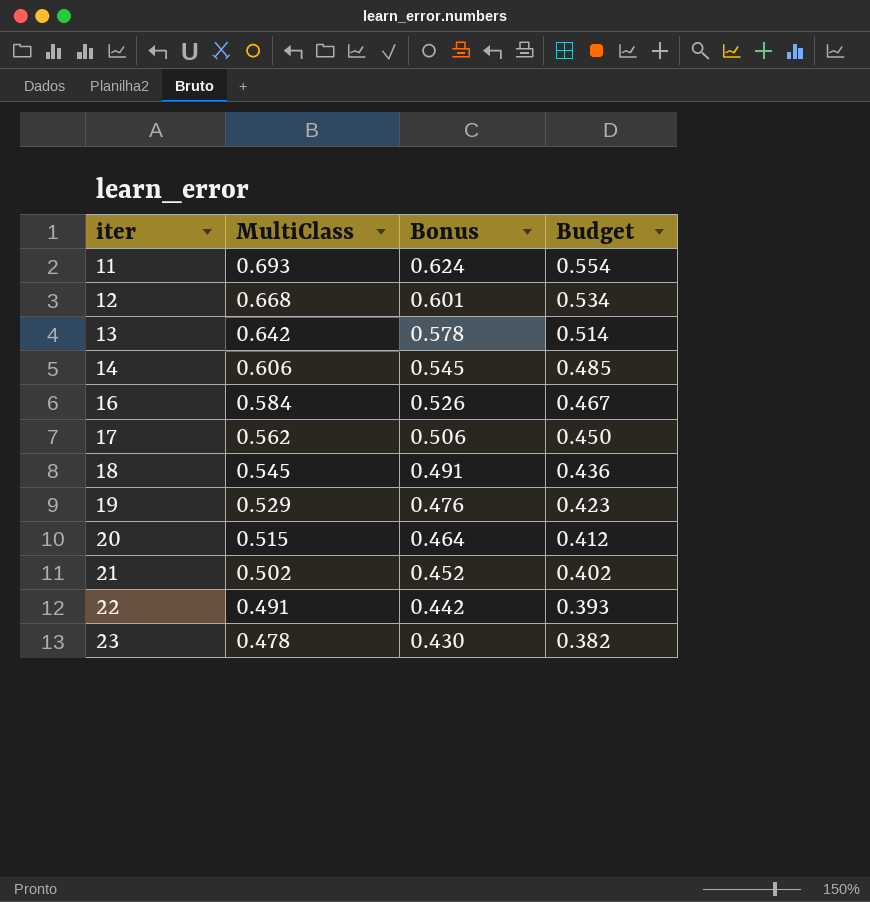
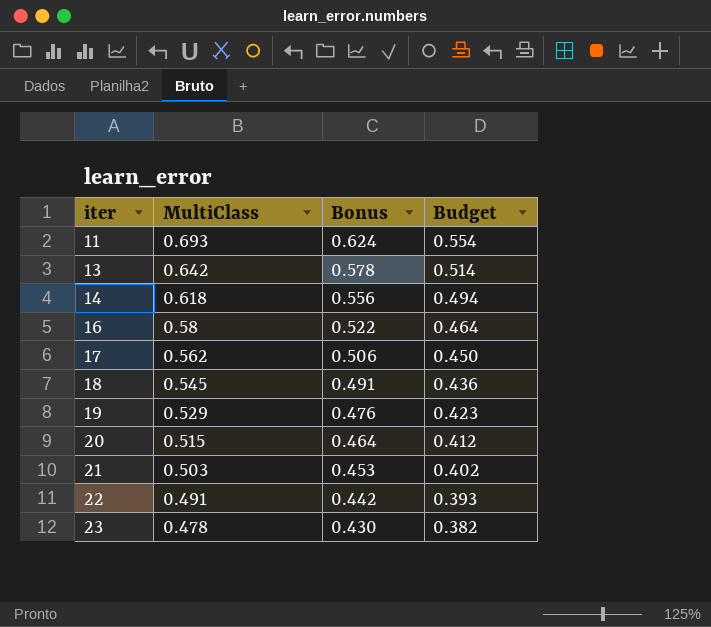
row 12: 0.668 | 0.601 | 0.534 -> none
14 | MultiClass: 0.606 -> 0.618
14 | Bonus: 0.545 -> 0.556
14 | Budget: 0.485 -> 0.494
16 | MultiClass: 0.584 -> 0.58
16 | Bonus: 0.526 -> 0.522
16 | Budget: 0.467 -> 0.464
21 | MultiClass: 0.502 -> 0.503
21 | Bonus: 0.452 -> 0.453

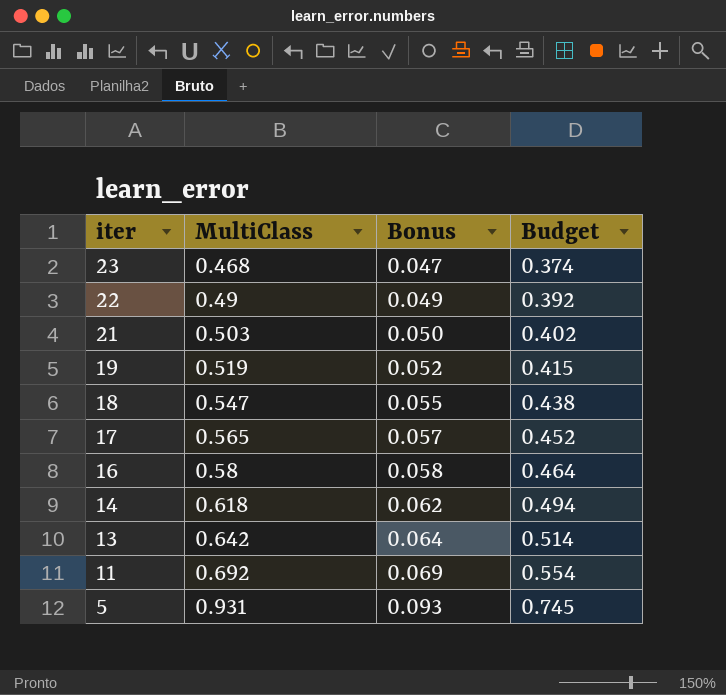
row order: iter ascending -> iter descending
column Bonus | formula: [MultiClass] * 0.9 -> [MultiClass] * 0.1
row 20: 0.515 | 0.464 | 0.412 -> none
23 | MultiClass: 0.478 -> 0.468
23 | Budget: 0.382 -> 0.374
22 | MultiClass: 0.491 -> 0.49
22 | Budget: 0.393 -> 0.392
19 | MultiClass: 0.529 -> 0.519
19 | Budget: 0.423 -> 0.415
18 | MultiClass: 0.545 -> 0.547
18 | Budget: 0.436 -> 0.438
17 | MultiClass: 0.562 -> 0.565
17 | Budget: 0.450 -> 0.452
11 | MultiClass: 0.693 -> 0.692
row 5: none -> 0.931 | 0.093 | 0.745

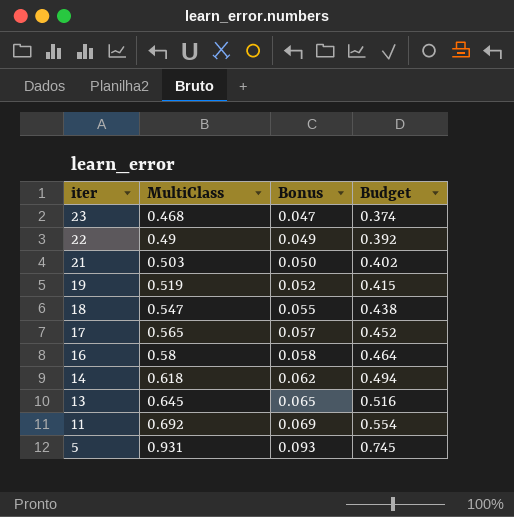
13 | MultiClass: 0.642 -> 0.645
13 | Bonus: 0.064 -> 0.065
13 | Budget: 0.514 -> 0.516

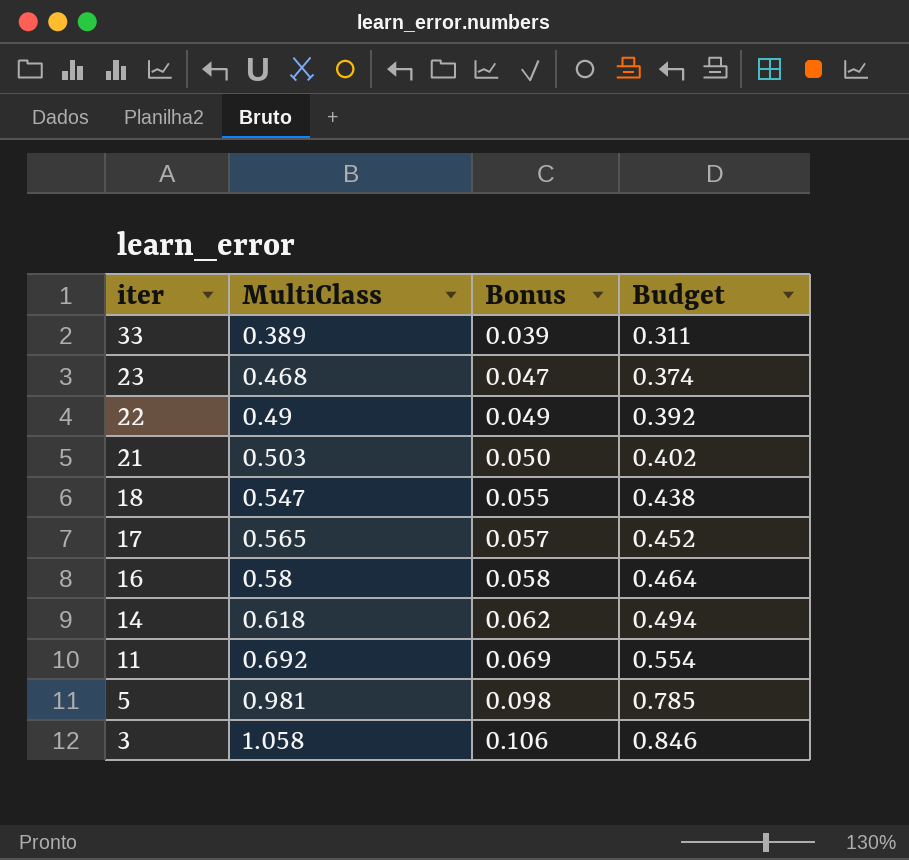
row 19: 0.519 | 0.052 | 0.415 -> none
row 13: 0.645 | 0.065 | 0.516 -> none
row 33: none -> 0.389 | 0.039 | 0.311
5 | MultiClass: 0.931 -> 0.981
5 | Bonus: 0.093 -> 0.098
5 | Budget: 0.745 -> 0.785
row 3: none -> 1.058 | 0.106 | 0.846

